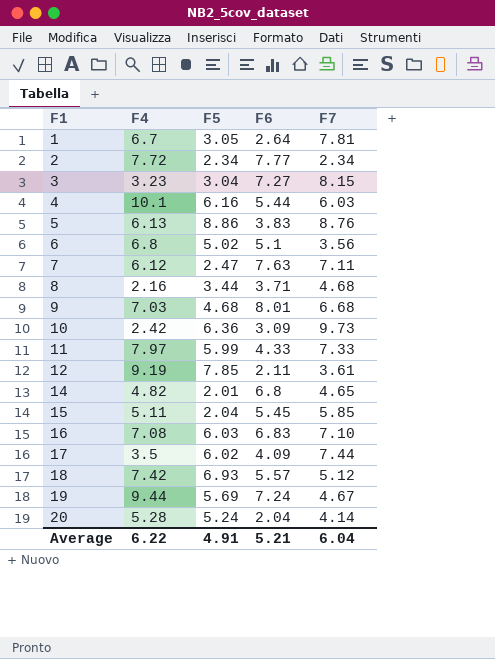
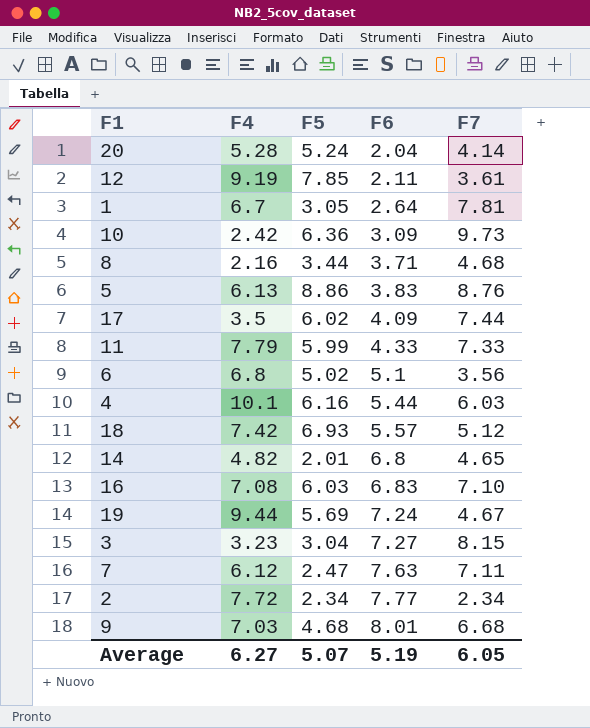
row order: F1 ascending -> F6 ascending
row 15: 5.11 | 2.04 | 5.45 | 5.85 -> none
11 | F4: 7.97 -> 7.79
Average | F4: 6.22 -> 6.27
Average | F5: 4.91 -> 5.07
Average | F6: 5.21 -> 5.19
Average | F7: 6.04 -> 6.05

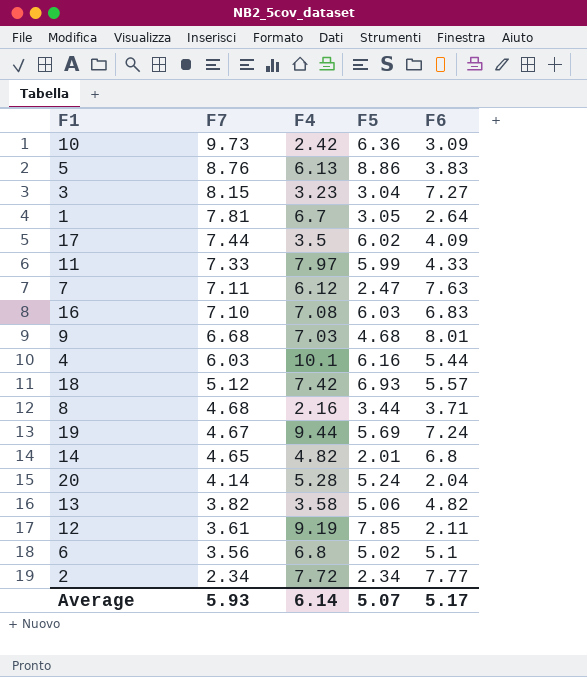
row order: F6 ascending -> F7 descending
column F7 | position: 5 -> 2
11 | F4: 7.79 -> 7.97
row 13: none -> 3.82 | 3.58 | 5.06 | 4.82
Average | F7: 6.05 -> 5.93
Average | F4: 6.27 -> 6.14
Average | F6: 5.19 -> 5.17

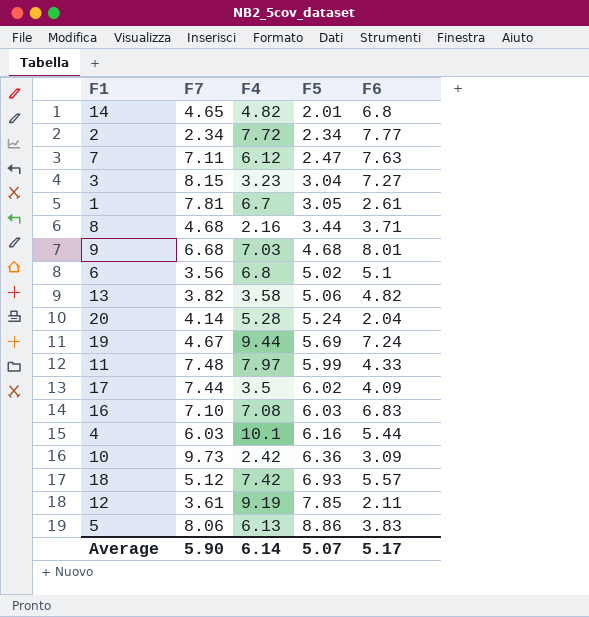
row order: F7 descending -> F5 ascending
1 | F6: 2.64 -> 2.61
11 | F7: 7.33 -> 7.48
5 | F7: 8.76 -> 8.06
Average | F7: 5.93 -> 5.90

